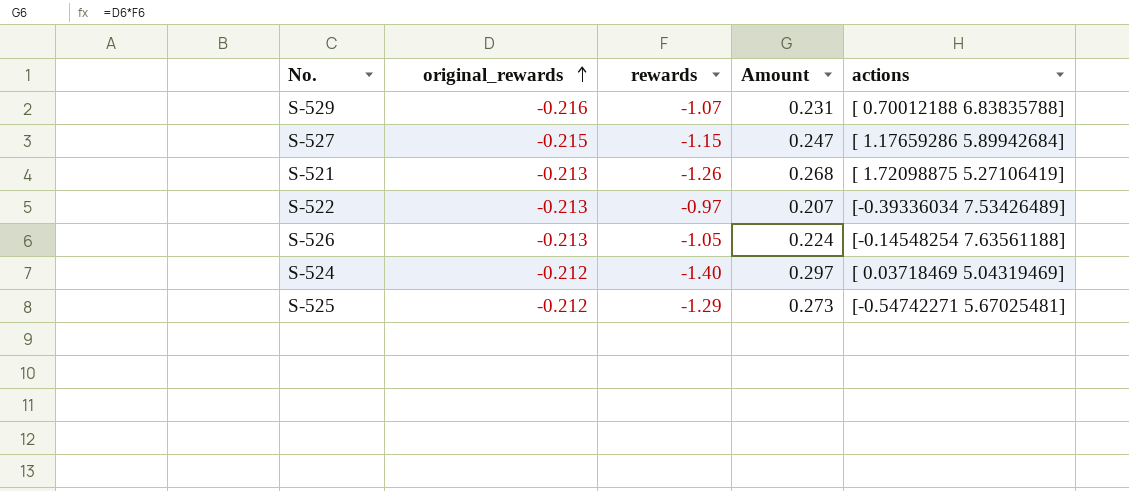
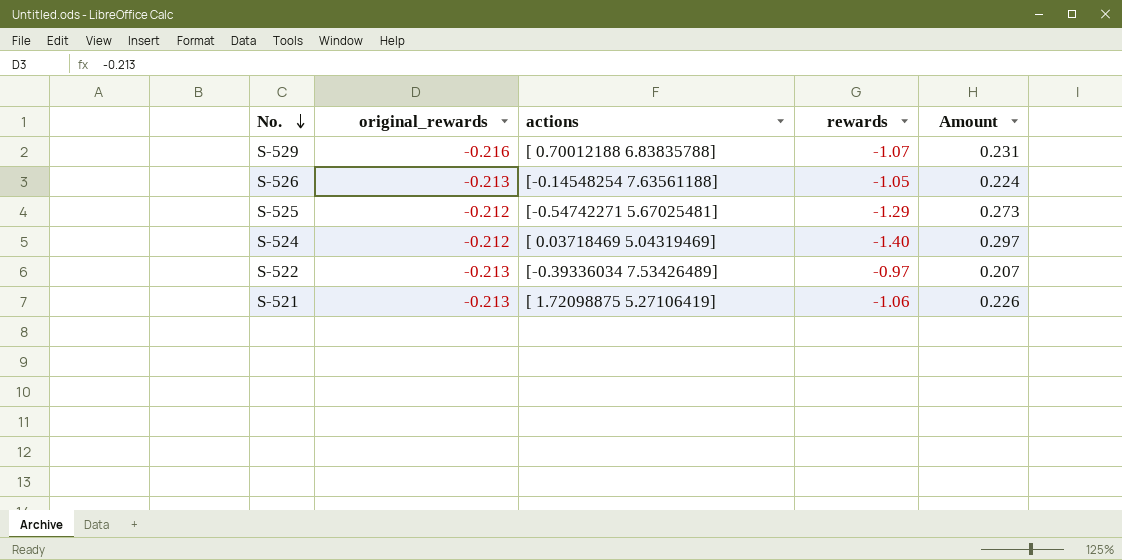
row order: original_rewards ascending -> No. descending
column actions | position: 5 -> 3
row S-527: -0.215 | -1.15 | 0.247 | [ 1.17659286 5.89942684] -> none
S-521 | rewards: -1.26 -> -1.06
S-521 | Amount: 0.268 -> 0.226

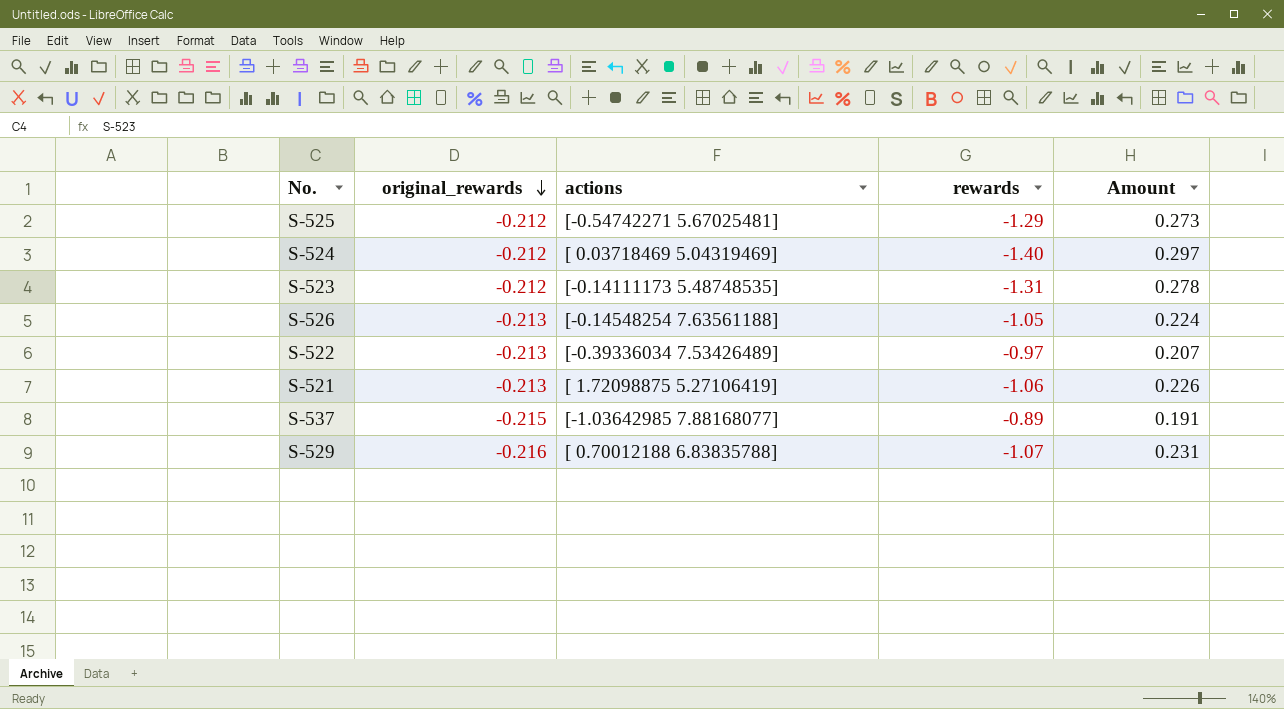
row order: No. descending -> original_rewards descending
row S-523: none -> -0.212 | [-0.14111173 5.48748535] | -1.31 | 0.278
row S-537: none -> -0.215 | [-1.03642985 7.88168077] | -0.89 | 0.191

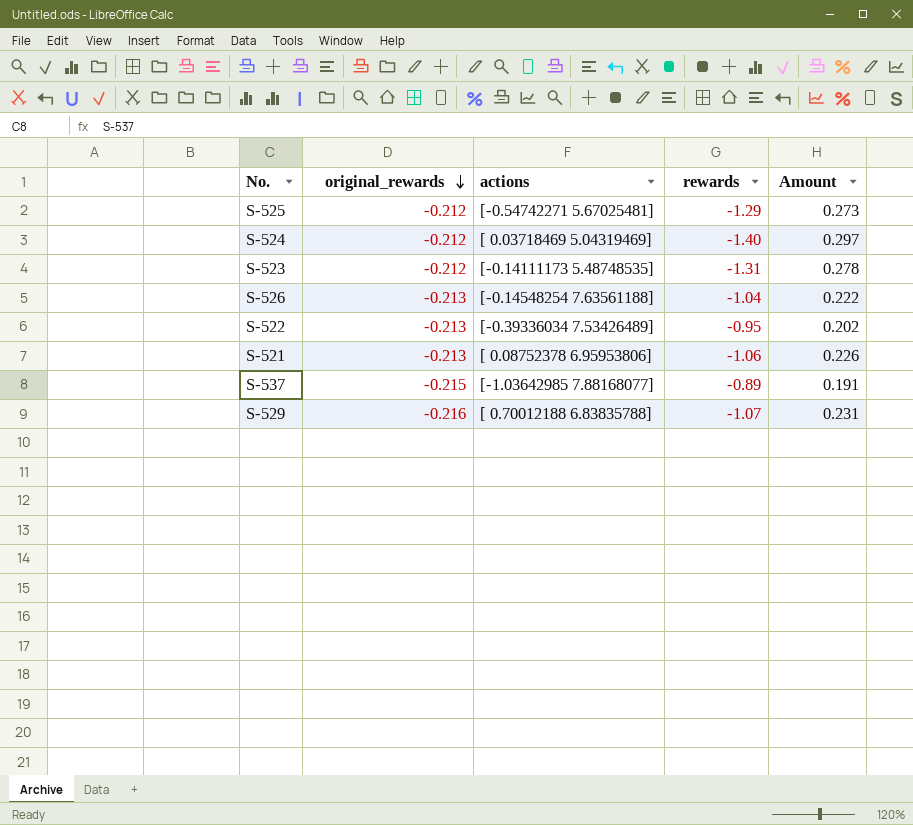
S-526 | rewards: -1.05 -> -1.04
S-526 | Amount: 0.224 -> 0.222
S-522 | rewards: -0.97 -> -0.95
S-522 | Amount: 0.207 -> 0.202
S-521 | actions: [ 1.72098875 5.27106419] -> [ 0.08752378 6.95953806]

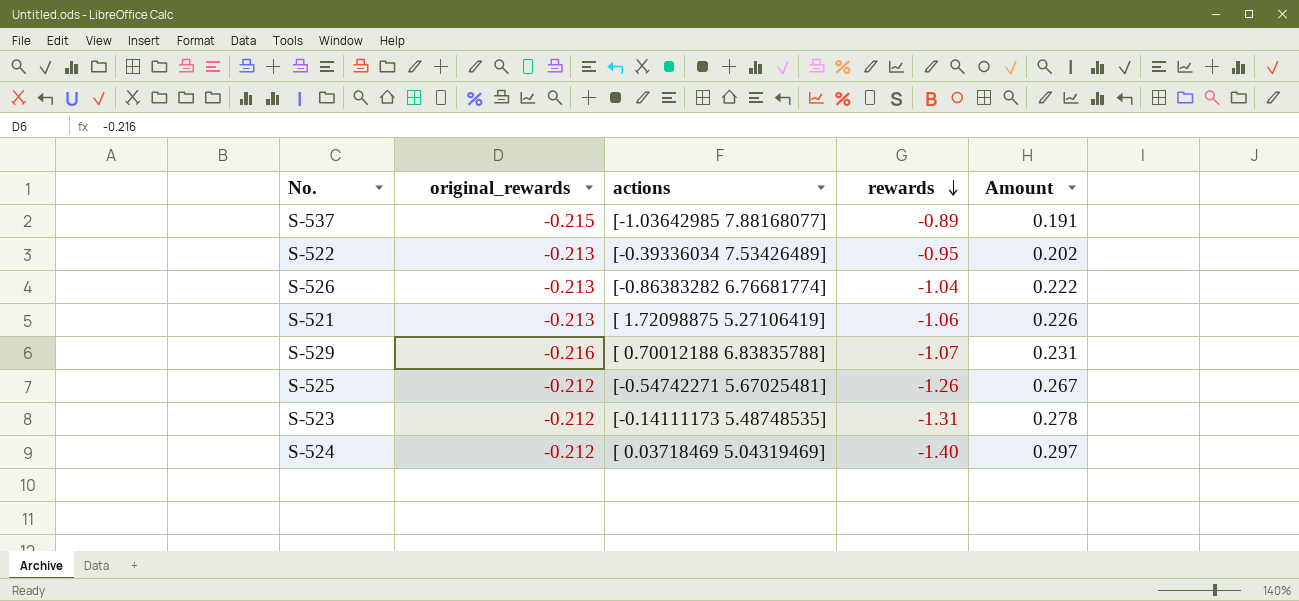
row order: original_rewards descending -> rewards descending
S-526 | actions: [-0.14548254 7.63561188] -> [-0.86383282 6.76681774]
S-521 | actions: [ 0.08752378 6.95953806] -> [ 1.72098875 5.27106419]
S-525 | rewards: -1.29 -> -1.26
S-525 | Amount: 0.273 -> 0.267

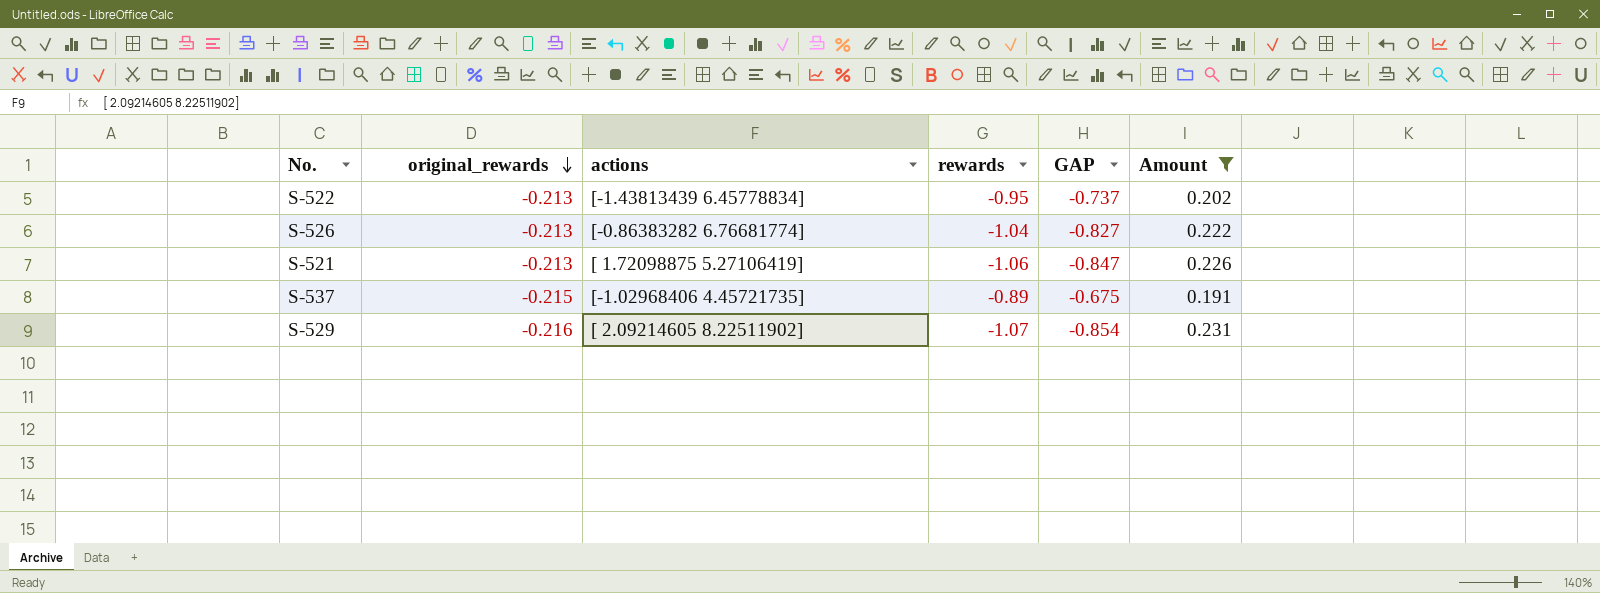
filter: none -> Amount <= 0.231
row order: rewards descending -> original_rewards descending
column GAP | formula: none -> [rewards] - [original_rewards]
S-522 | actions: [-0.39336034 7.53426489] -> [-1.43813439 6.45778834]
S-537 | actions: [-1.03642985 7.88168077] -> [-1.02968406 4.45721735]
S-529 | actions: [ 0.70012188 6.83835788] -> [ 2.09214605 8.22511902]

